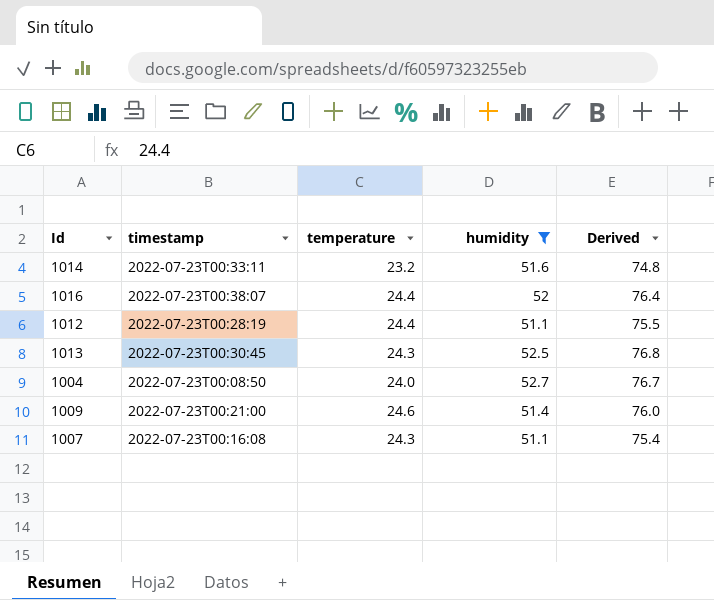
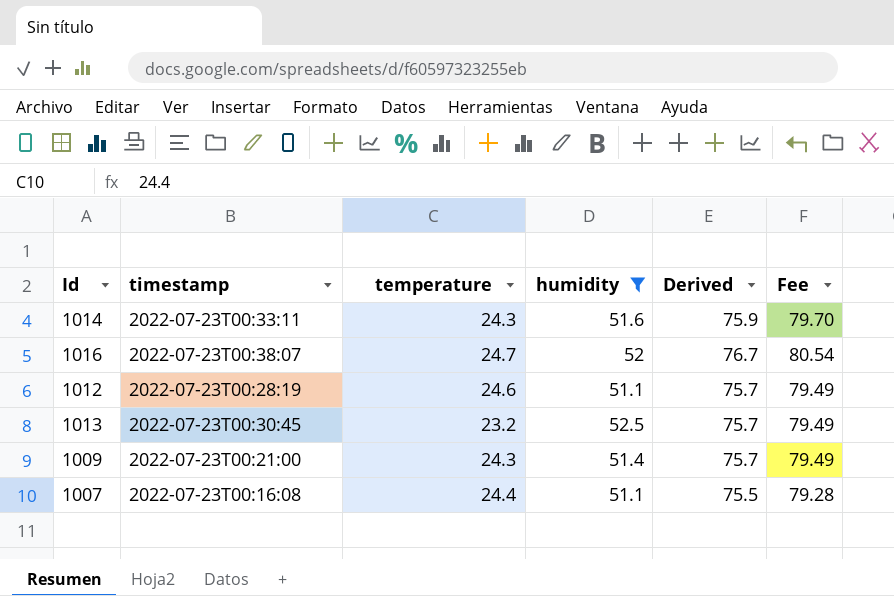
column Fee | formula: none -> [Derived] * 1.05
row 1004: 2022-07-23T00:08:50 | 24.0 | 52.7 | 76.7 -> none
1014 | temperature: 23.2 -> 24.3
1014 | Derived: 74.8 -> 75.9
1016 | temperature: 24.4 -> 24.7
1016 | Derived: 76.4 -> 76.7
1012 | temperature: 24.4 -> 24.6
1012 | Derived: 75.5 -> 75.7
1013 | temperature: 24.3 -> 23.2
1013 | Derived: 76.8 -> 75.7
1009 | temperature: 24.6 -> 24.3
1009 | Derived: 76.0 -> 75.7
1007 | temperature: 24.3 -> 24.4
1007 | Derived: 75.4 -> 75.5

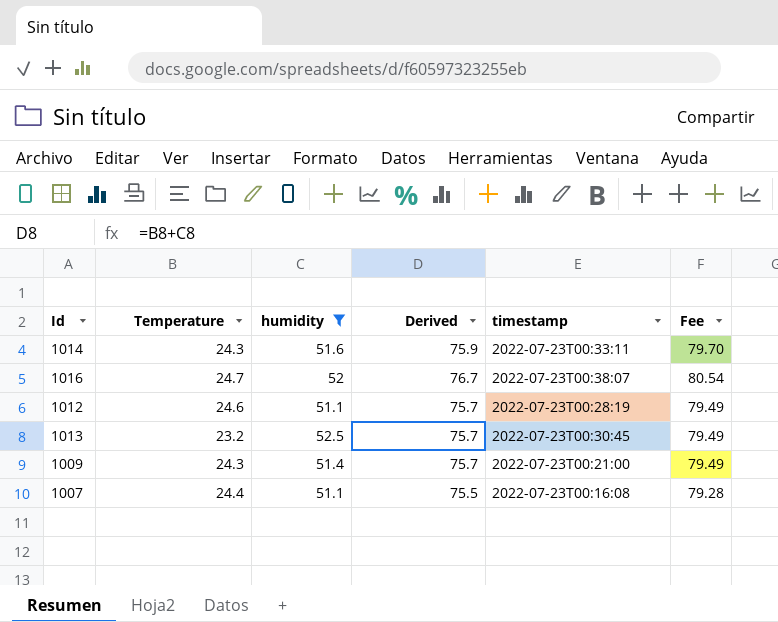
column name: temperature -> Temperature
column timestamp | position: 2 -> 5

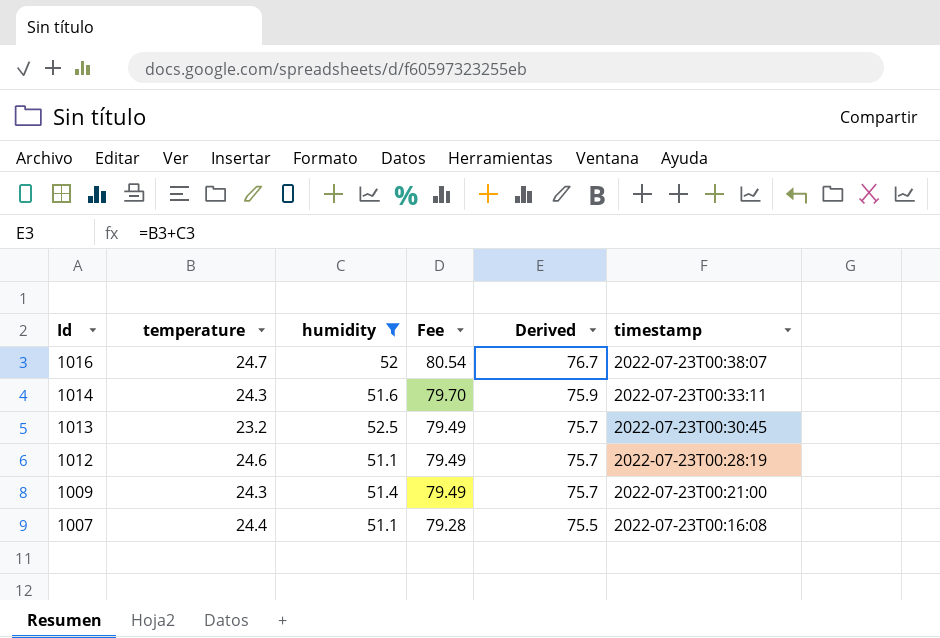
row order: none -> Id descending
column name: Temperature -> temperature
column Fee | position: 6 -> 4

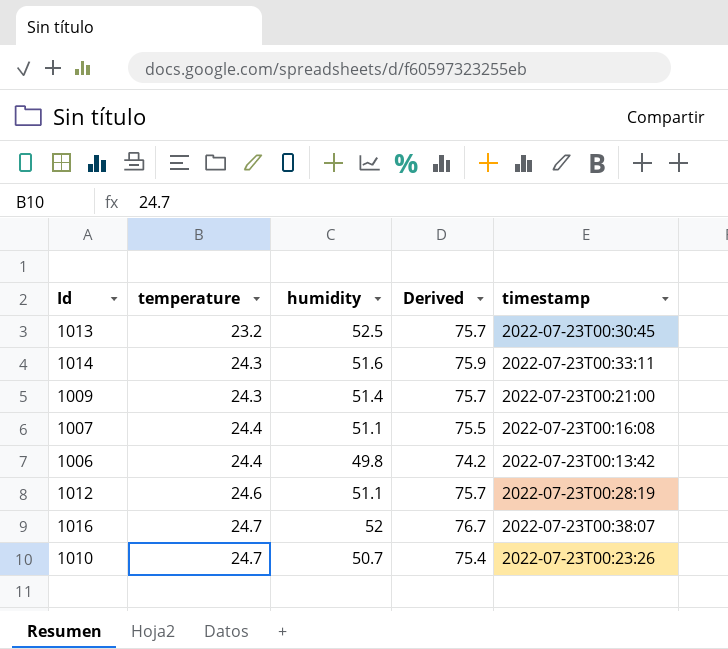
filter: humidity >= 51.1 -> none
row order: Id descending -> temperature ascending
column Fee | formula: [Derived] * 1.05 -> none

